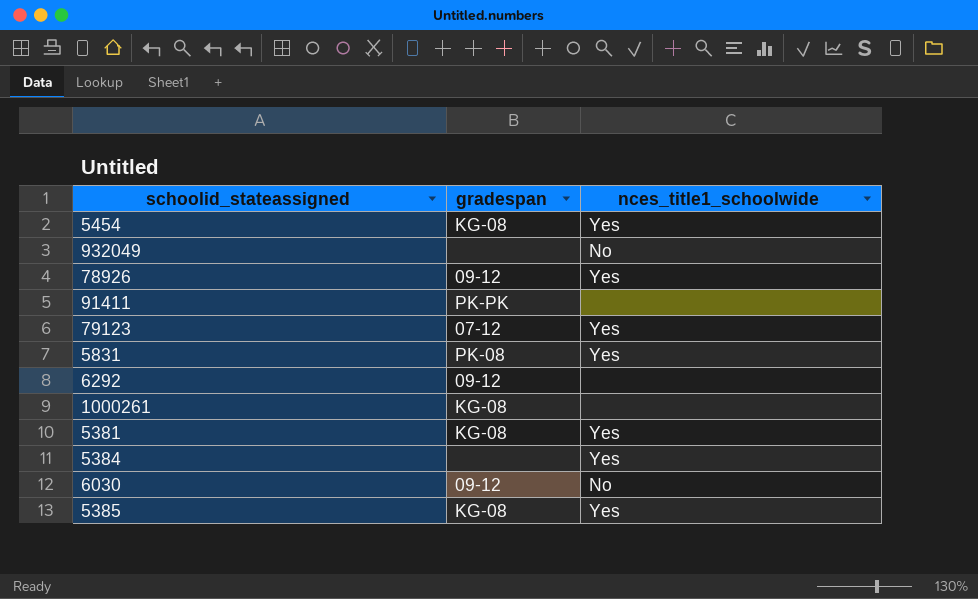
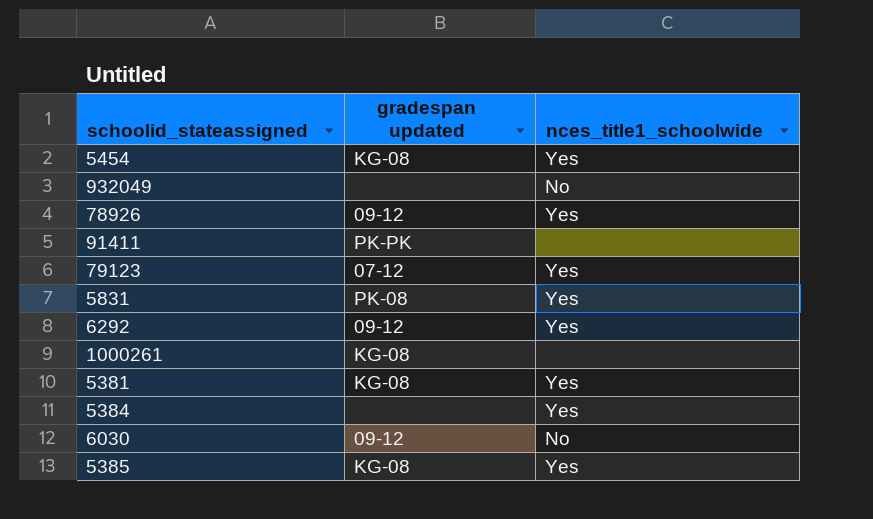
column name: gradespan -> gradespan updated
6292 | nces_title1_schoolwide: none -> Yes

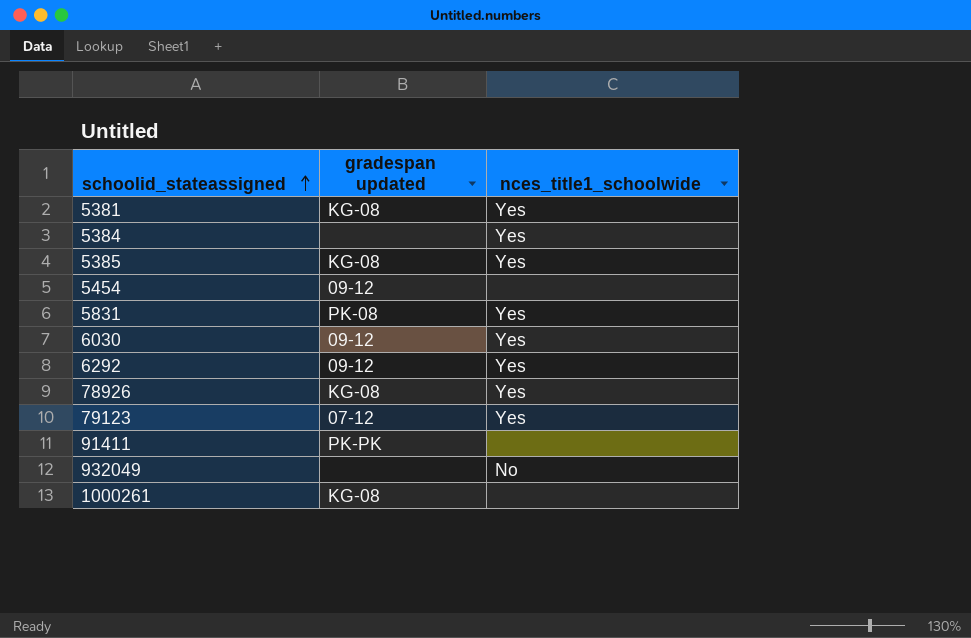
row order: none -> schoolid_stateassigned ascending
5454 | gradespan updated: KG-08 -> 09-12
5454 | nces_title1_schoolwide: Yes -> none
6030 | nces_title1_schoolwide: No -> Yes
78926 | gradespan updated: 09-12 -> KG-08

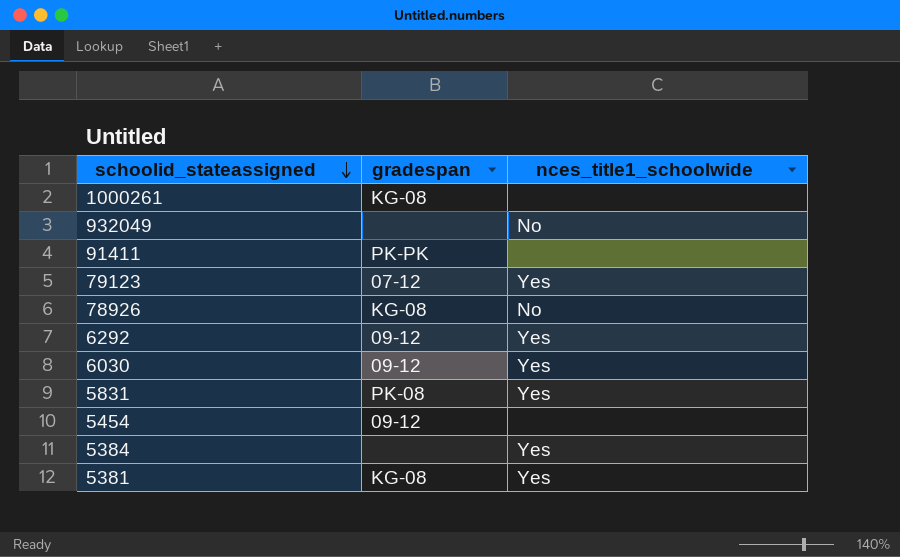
row order: schoolid_stateassigned ascending -> schoolid_stateassigned descending
column name: gradespan updated -> gradespan
row 5385: KG-08 | Yes -> none
78926 | nces_title1_schoolwide: Yes -> No

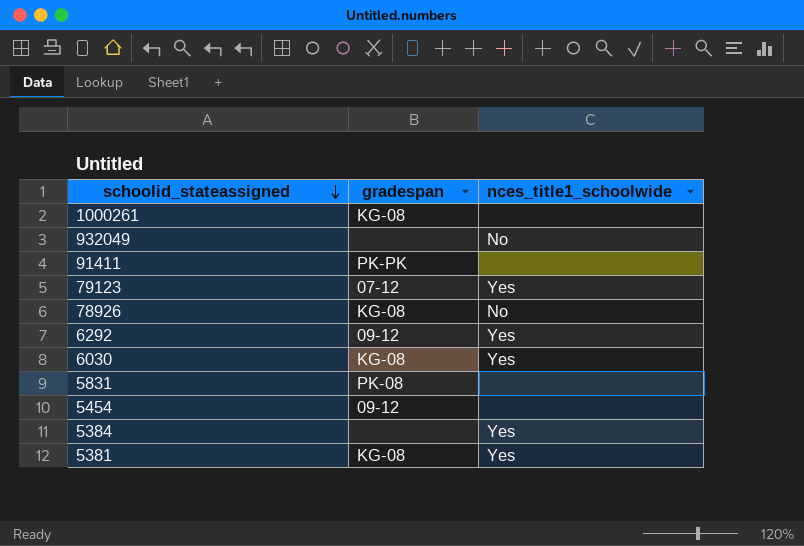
6030 | gradespan: 09-12 -> KG-08
5831 | nces_title1_schoolwide: Yes -> none

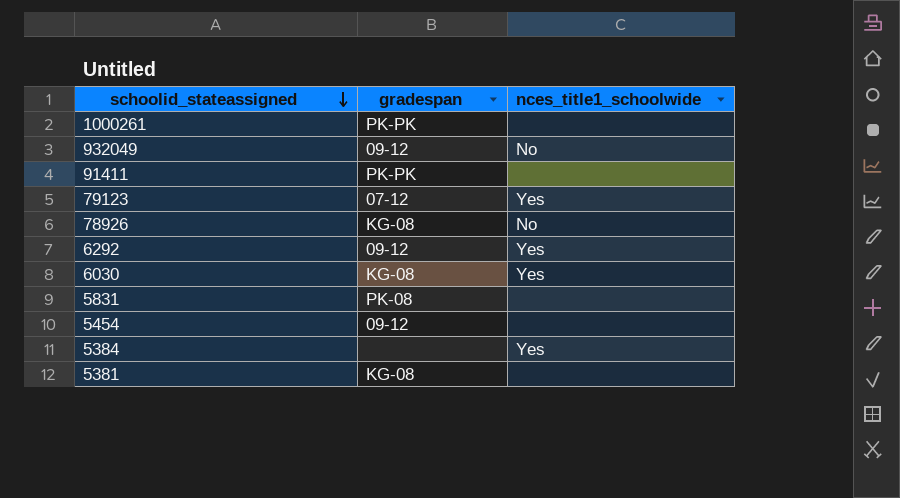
1000261 | gradespan: KG-08 -> PK-PK
932049 | gradespan: none -> 09-12
5381 | nces_title1_schoolwide: Yes -> none

